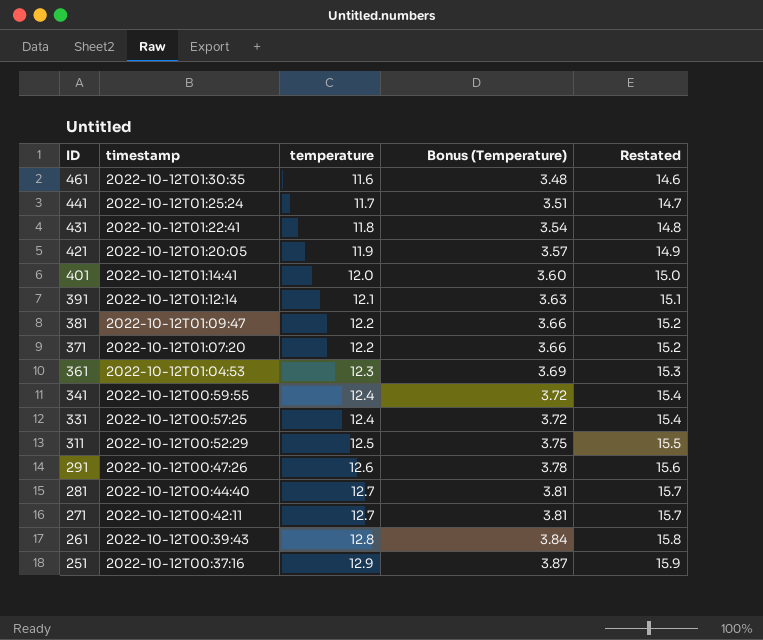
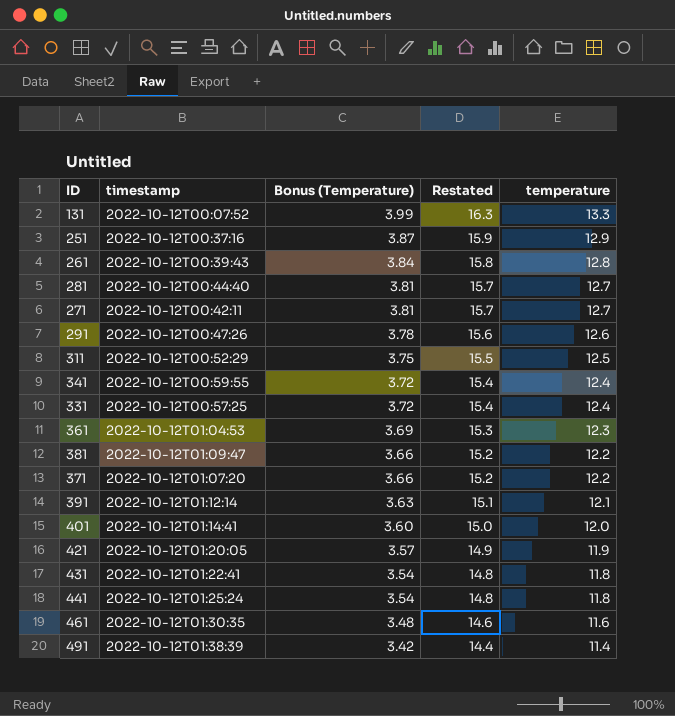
row order: ID descending -> Bonus (Temperature) descending
column temperature | position: 3 -> 5
row 131: none -> 2022-10-12T00:07:52 | 3.99 | 16.3 | 13.3
441 | Bonus (Temperature): 3.51 -> 3.54
441 | Restated: 14.7 -> 14.8
441 | temperature: 11.7 -> 11.8
row 491: none -> 2022-10-12T01:38:39 | 3.42 | 14.4 | 11.4

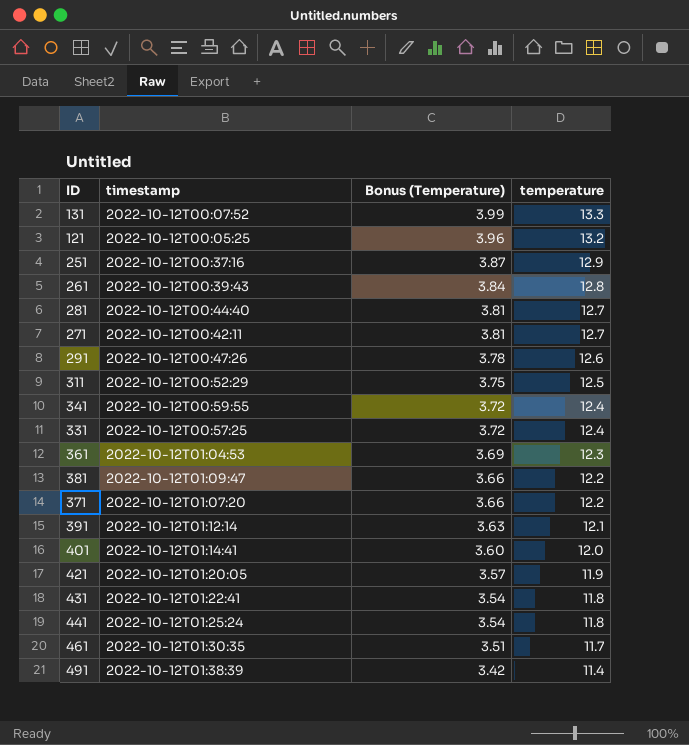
column Restated | formula: [temperature] + 3 -> none
row 121: none -> 2022-10-12T00:05:25 | 3.96 | 13.2
461 | Bonus (Temperature): 3.48 -> 3.51
461 | temperature: 11.6 -> 11.7

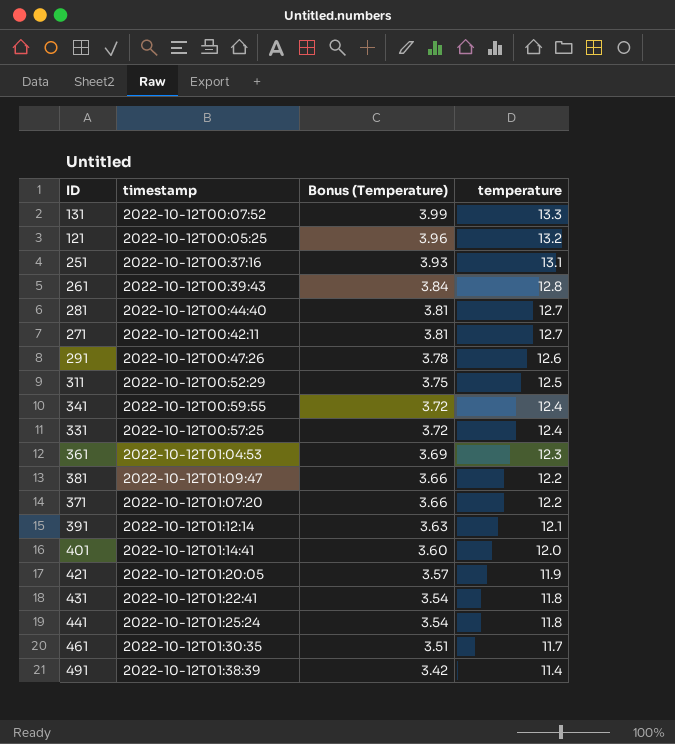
251 | Bonus (Temperature): 3.87 -> 3.93
251 | temperature: 12.9 -> 13.1

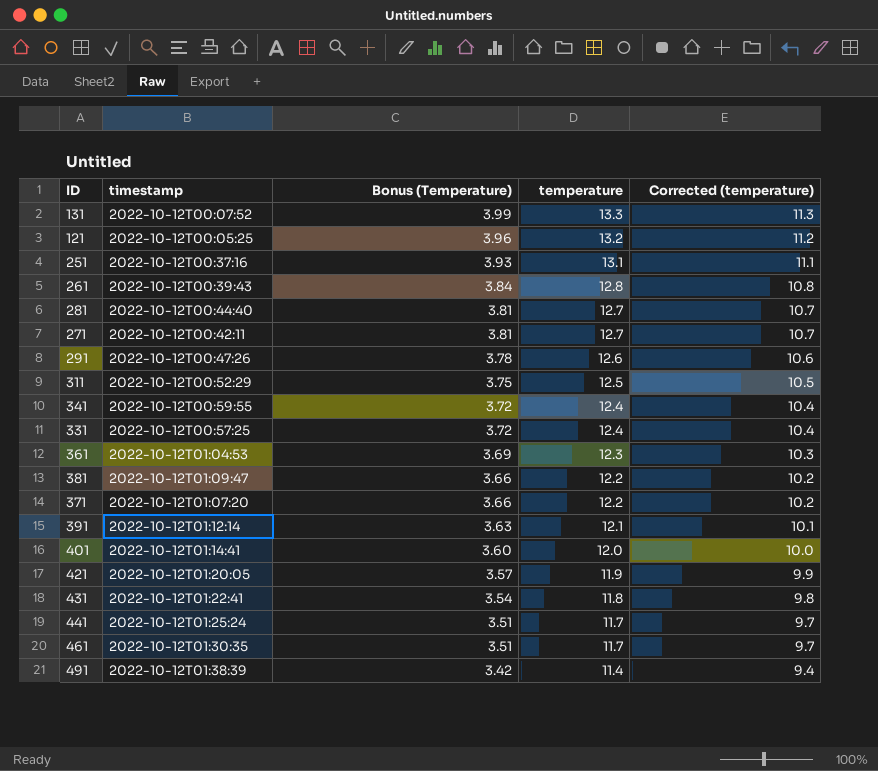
column Corrected (temperature) | formula: none -> [temperature] - 2
441 | Bonus (Temperature): 3.54 -> 3.51
441 | temperature: 11.8 -> 11.7

